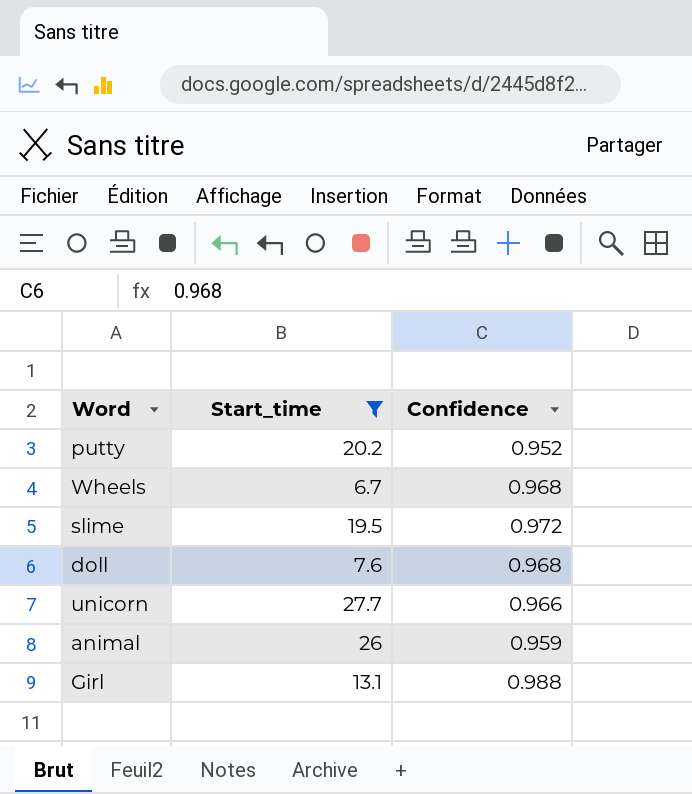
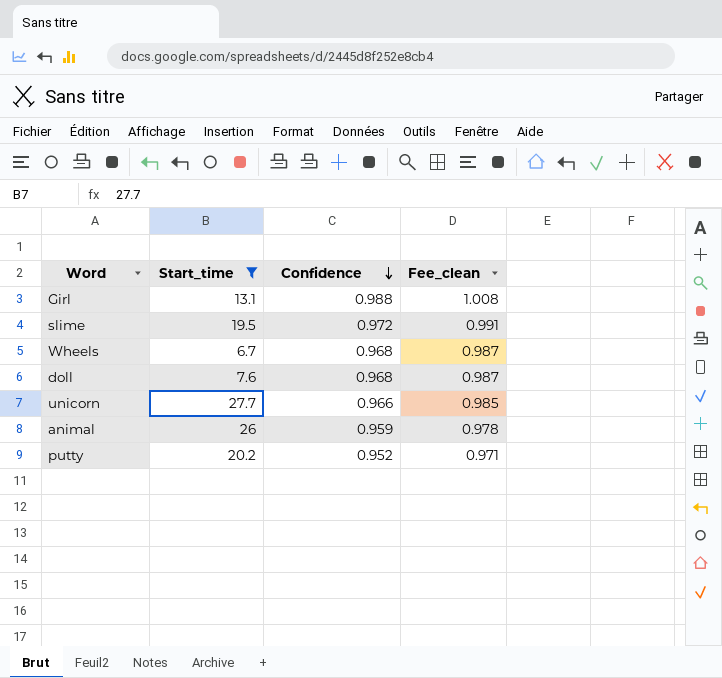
row order: none -> Confidence descending
column Fee_clean | formula: none -> [Confidence] * 1.02

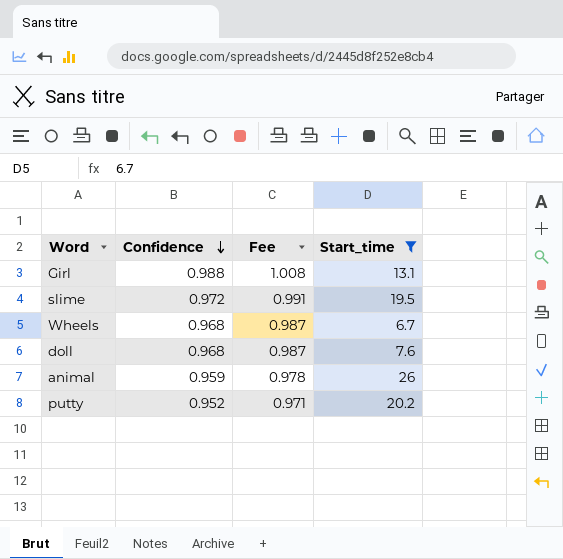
column name: Fee_clean -> Fee
column Start_time | position: 2 -> 4
row unicorn: 27.7 | 0.966 | 0.985 -> none

